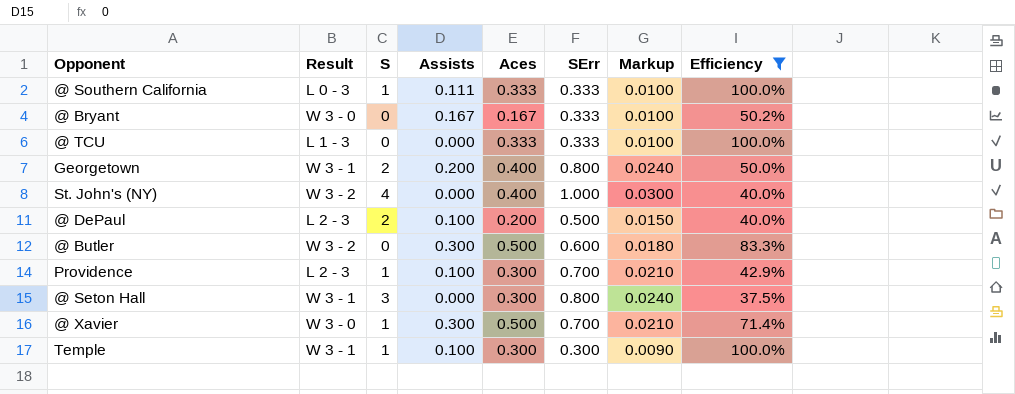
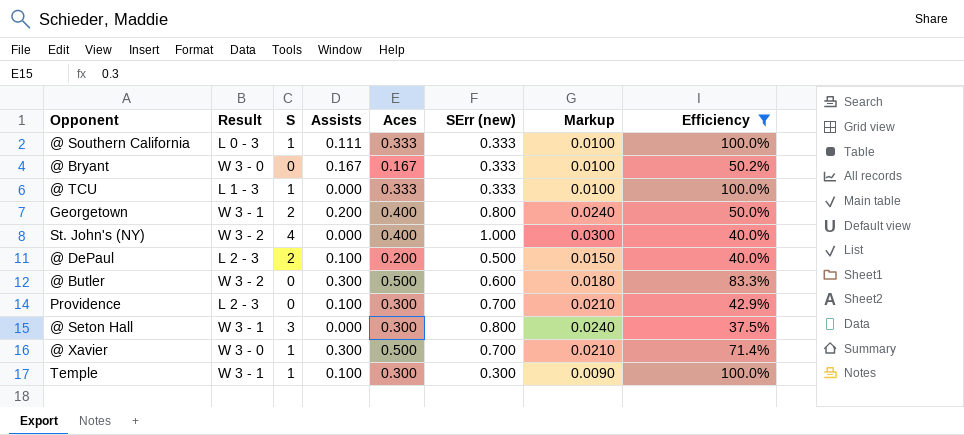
column name: SErr -> SErr (new)
@ TCU | S: 0 -> 1
Providence | S: 1 -> 0

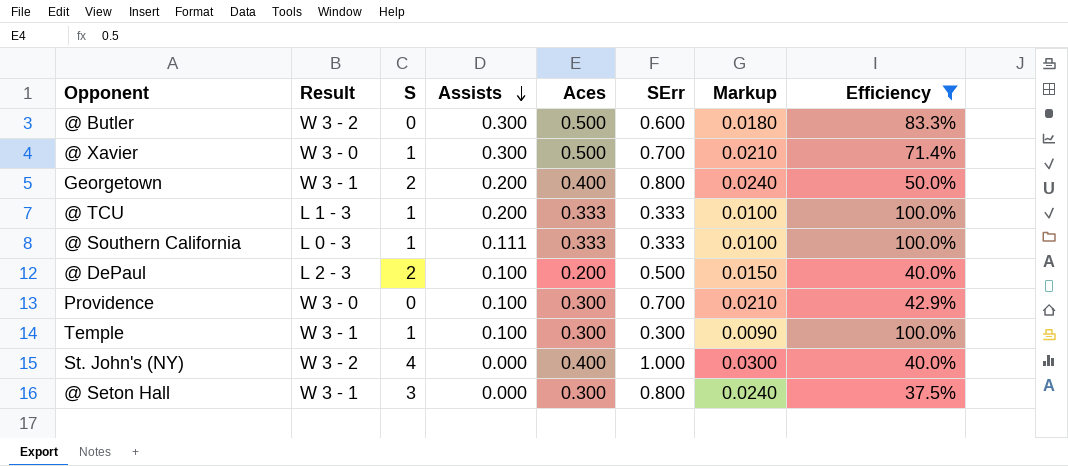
row order: none -> Assists descending
column name: SErr (new) -> SErr
row @ Bryant: W 3 - 0 | 0 | 0.167 | 0.167 | 0.333 | 0.0100 | 50.2% -> none
@ TCU | Assists: 0.000 -> 0.200
Providence | Result: L 2 - 3 -> W 3 - 0

